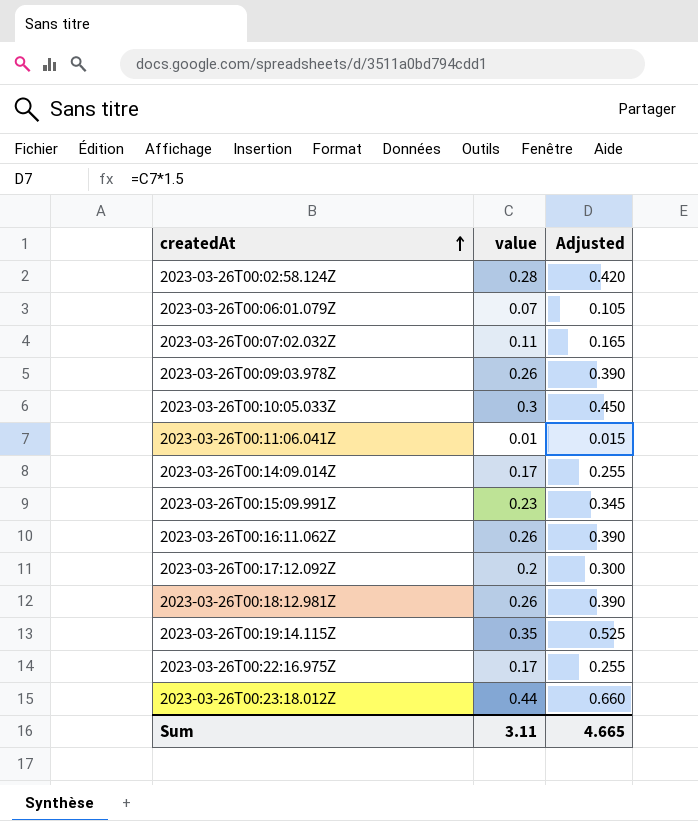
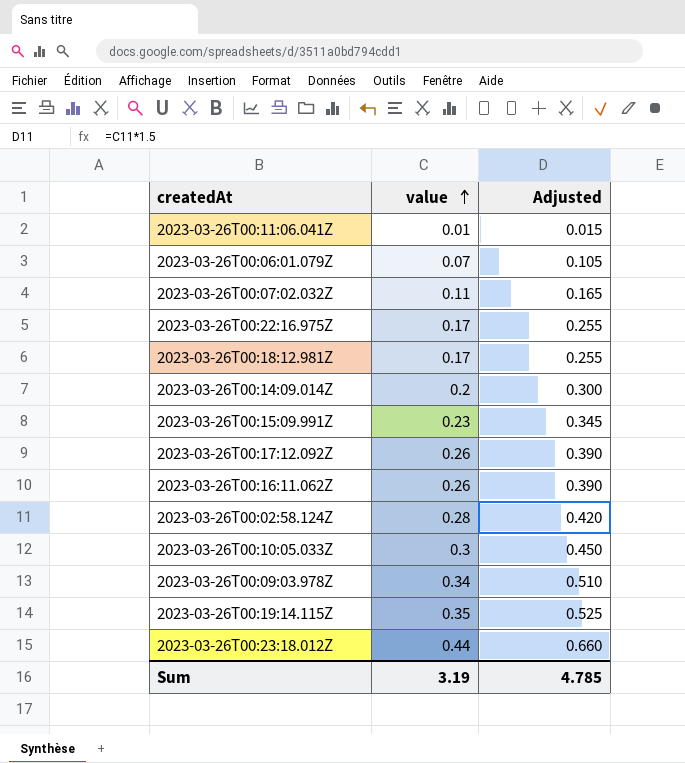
row order: createdAt ascending -> value ascending
2023-03-26T00:18:12.981Z | value: 0.26 -> 0.17
2023-03-26T00:18:12.981Z | Adjusted: 0.390 -> 0.255
2023-03-26T00:14:09.014Z | value: 0.17 -> 0.2
2023-03-26T00:14:09.014Z | Adjusted: 0.255 -> 0.300
2023-03-26T00:17:12.092Z | value: 0.2 -> 0.26
2023-03-26T00:17:12.092Z | Adjusted: 0.300 -> 0.390
2023-03-26T00:09:03.978Z | value: 0.26 -> 0.34
2023-03-26T00:09:03.978Z | Adjusted: 0.390 -> 0.510
Sum | value: 3.11 -> 3.19
Sum | Adjusted: 4.665 -> 4.785

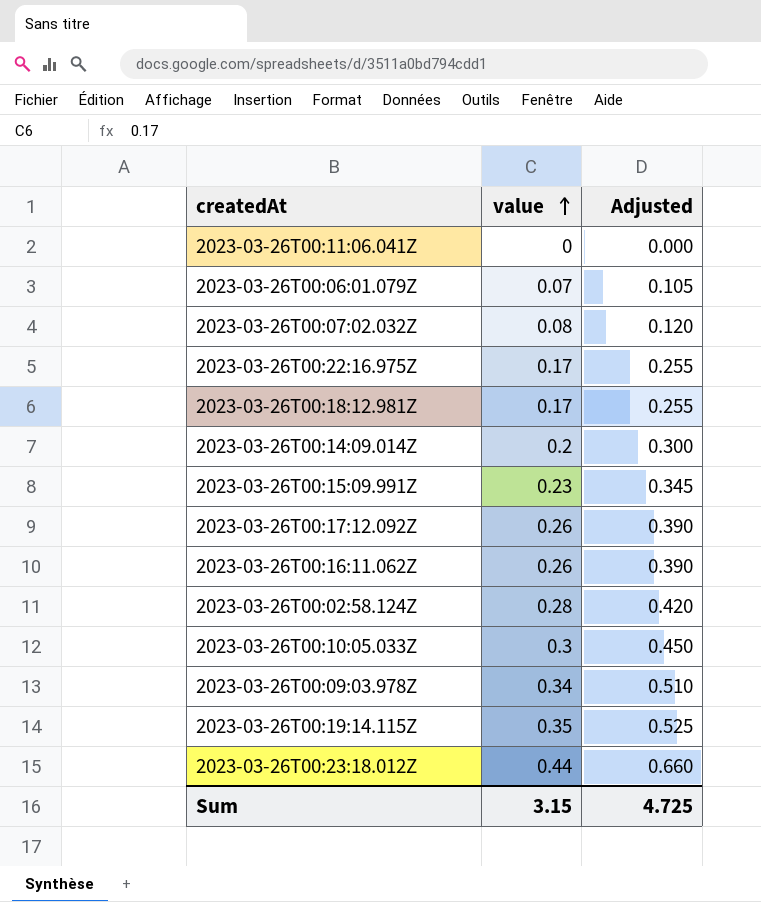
2023-03-26T00:11:06.041Z | value: 0.01 -> 0
2023-03-26T00:11:06.041Z | Adjusted: 0.015 -> 0.000
2023-03-26T00:07:02.032Z | value: 0.11 -> 0.08
2023-03-26T00:07:02.032Z | Adjusted: 0.165 -> 0.120
Sum | value: 3.19 -> 3.15
Sum | Adjusted: 4.785 -> 4.725

